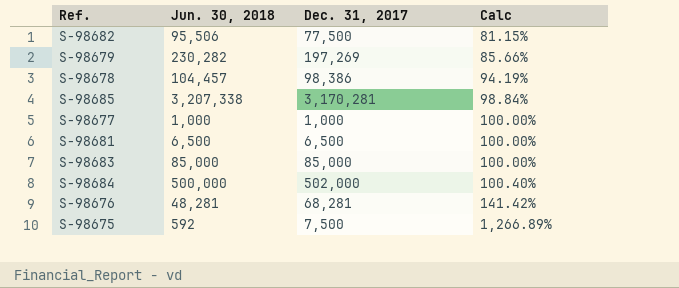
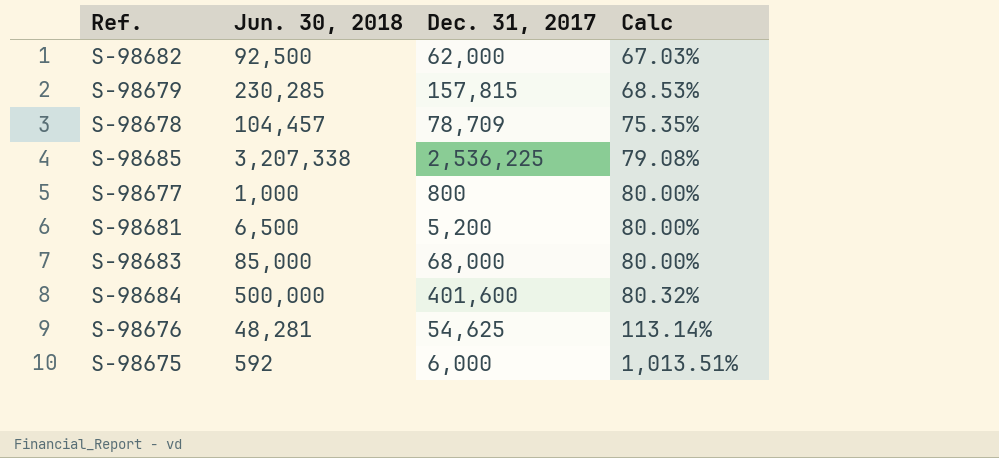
S-98682 | Jun. 30, 2018: 95,506 -> 92,500
S-98682 | Dec. 31, 2017: 77,500 -> 62,000
S-98682 | Calc: 81.15% -> 67.03%
S-98679 | Jun. 30, 2018: 230,282 -> 230,285
S-98679 | Dec. 31, 2017: 197,269 -> 157,815
S-98679 | Calc: 85.66% -> 68.53%
S-98678 | Dec. 31, 2017: 98,386 -> 78,709
S-98678 | Calc: 94.19% -> 75.35%
S-98685 | Dec. 31, 2017: 3,170,281 -> 2,536,225
S-98685 | Calc: 98.84% -> 79.08%
S-98677 | Dec. 31, 2017: 1,000 -> 800
S-98677 | Calc: 100.00% -> 80.00%
S-98681 | Dec. 31, 2017: 6,500 -> 5,200
S-98681 | Calc: 100.00% -> 80.00%
S-98683 | Dec. 31, 2017: 85,000 -> 68,000
S-98683 | Calc: 100.00% -> 80.00%
S-98684 | Dec. 31, 2017: 502,000 -> 401,600
S-98684 | Calc: 100.40% -> 80.32%
S-98676 | Dec. 31, 2017: 68,281 -> 54,625
S-98676 | Calc: 141.42% -> 113.14%
S-98675 | Dec. 31, 2017: 7,500 -> 6,000
S-98675 | Calc: 1,266.89% -> 1,013.51%

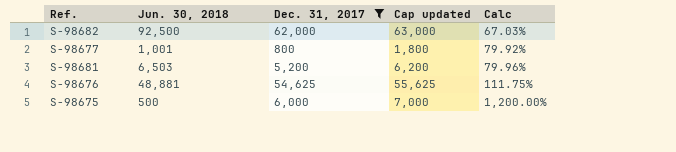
filter: none -> Dec. 31, 2017 <= 62,000
column Cap updated | formula: none -> [Dec. 31, 2017] + 1000
S-98677 | Jun. 30, 2018: 1,000 -> 1,001
S-98677 | Calc: 80.00% -> 79.92%
S-98681 | Jun. 30, 2018: 6,500 -> 6,503
S-98681 | Calc: 80.00% -> 79.96%
S-98676 | Jun. 30, 2018: 48,281 -> 48,881
S-98676 | Calc: 113.14% -> 111.75%
S-98675 | Jun. 30, 2018: 592 -> 500
S-98675 | Calc: 1,013.51% -> 1,200.00%

